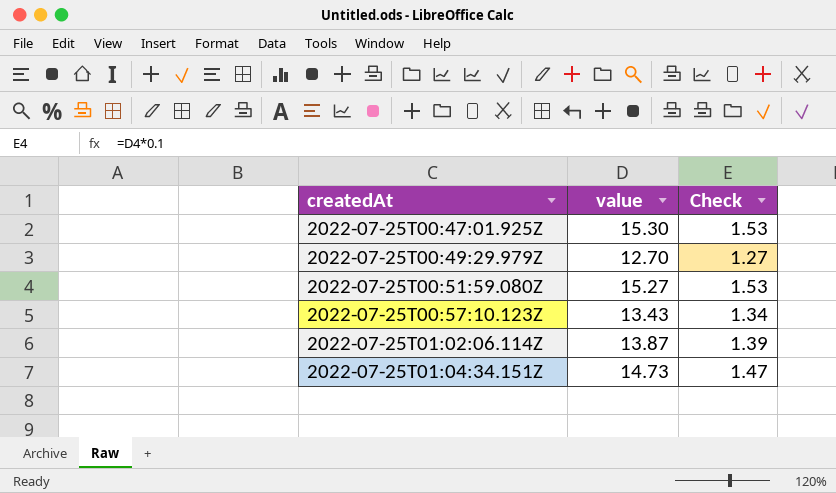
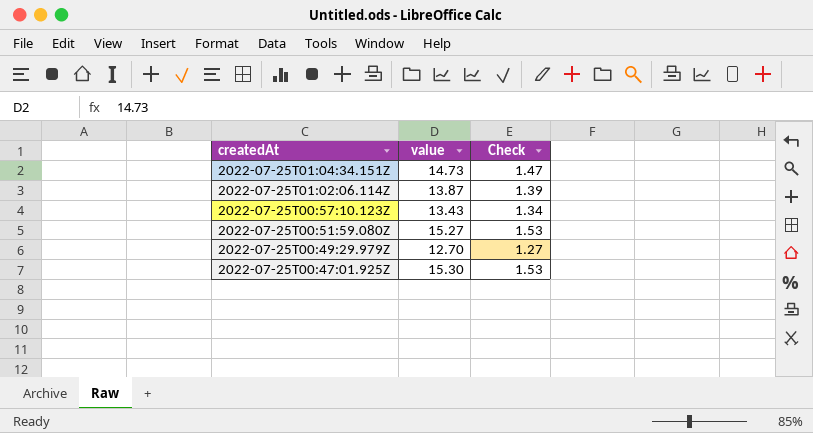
row order: createdAt ascending -> createdAt descending

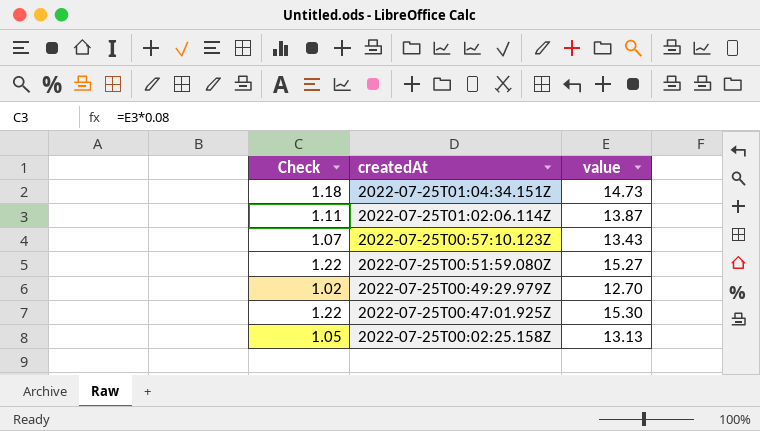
column Check | formula: [value] * 0.1 -> [value] * 0.08
column Check | position: 3 -> 1
row 2022-07-25T00:02:25.158Z: none -> 1.05 | 13.13

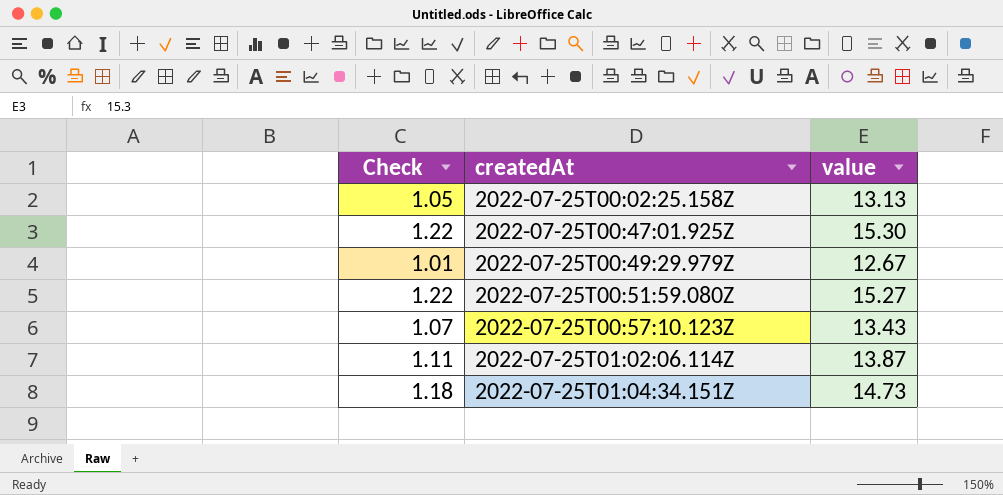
row order: createdAt descending -> createdAt ascending
2022-07-25T00:49:29.979Z | Check: 1.02 -> 1.01
2022-07-25T00:49:29.979Z | value: 12.70 -> 12.67

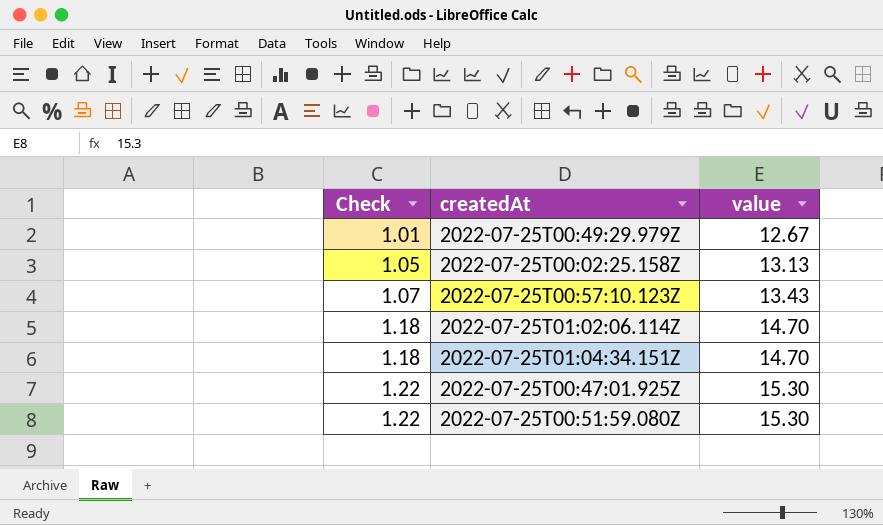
row order: createdAt ascending -> Check ascending
2022-07-25T01:02:06.114Z | Check: 1.11 -> 1.18
2022-07-25T01:02:06.114Z | value: 13.87 -> 14.70
2022-07-25T01:04:34.151Z | value: 14.73 -> 14.70
2022-07-25T00:51:59.080Z | value: 15.27 -> 15.30

